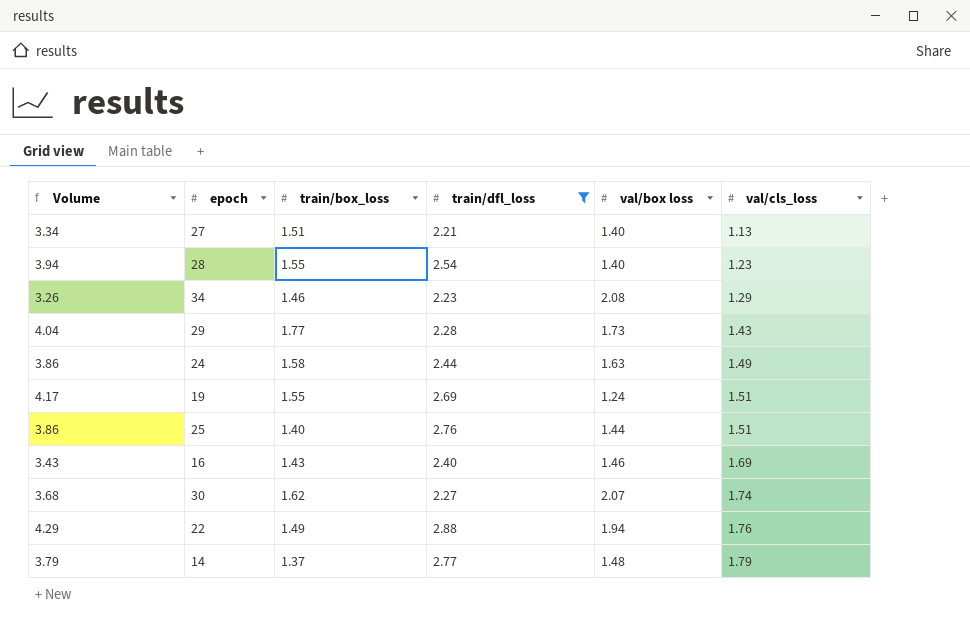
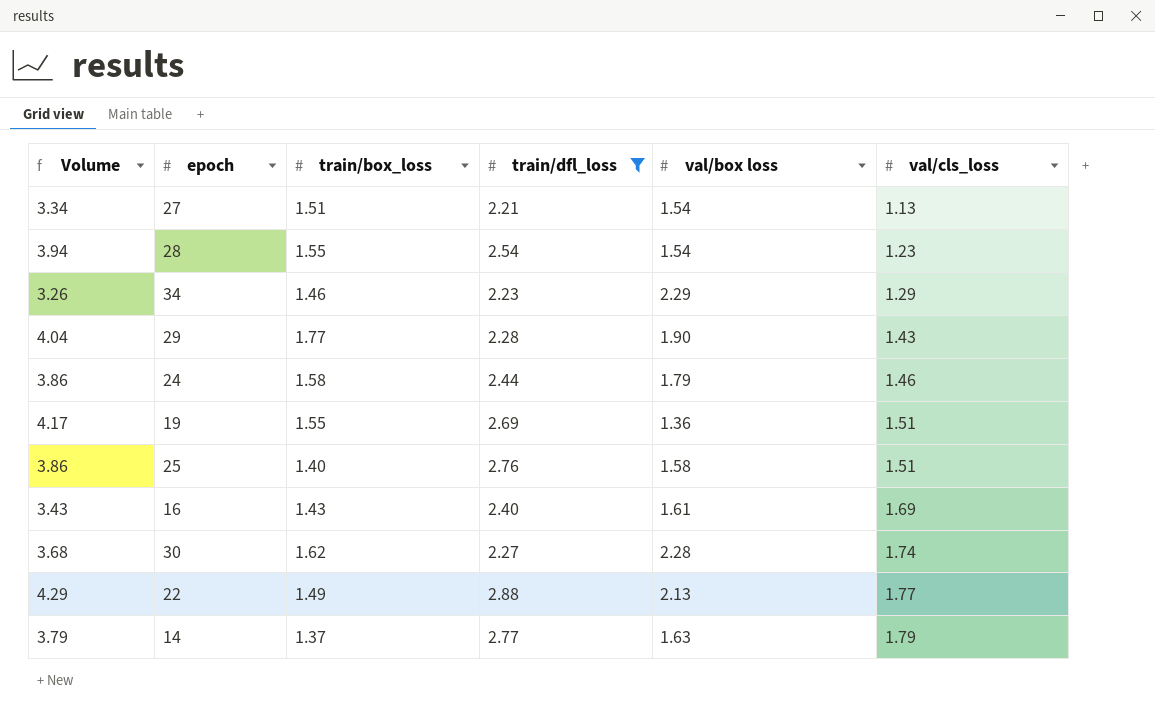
27 | val/box loss: 1.40 -> 1.54
28 | val/box loss: 1.40 -> 1.54
34 | val/box loss: 2.08 -> 2.29
29 | val/box loss: 1.73 -> 1.90
24 | val/box loss: 1.63 -> 1.79
24 | val/cls_loss: 1.49 -> 1.46
19 | val/box loss: 1.24 -> 1.36
25 | val/box loss: 1.44 -> 1.58
16 | val/box loss: 1.46 -> 1.61
30 | val/box loss: 2.07 -> 2.28
22 | val/box loss: 1.94 -> 2.13
22 | val/cls_loss: 1.76 -> 1.77
14 | val/box loss: 1.48 -> 1.63

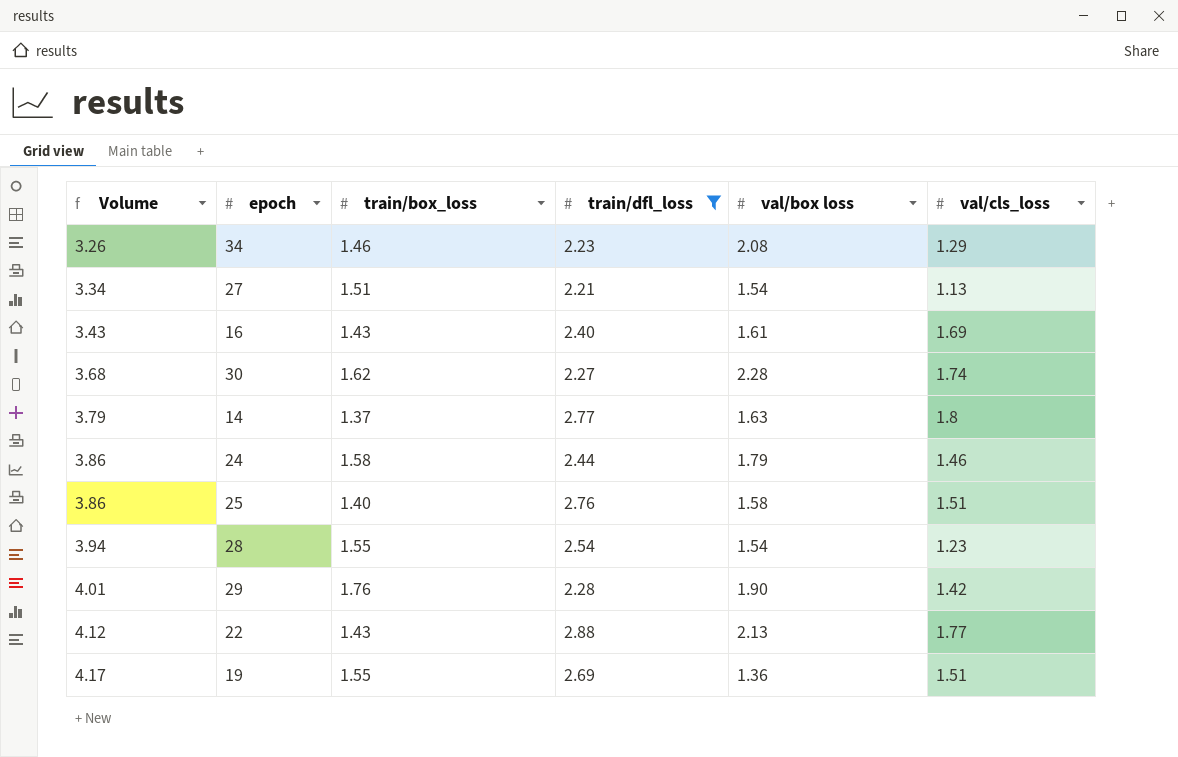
row order: val/cls_loss ascending -> Volume ascending
34 | val/box loss: 2.29 -> 2.08
14 | val/cls_loss: 1.79 -> 1.8
29 | Volume: 4.04 -> 4.01
29 | train/box_loss: 1.77 -> 1.76
29 | val/cls_loss: 1.43 -> 1.42
22 | Volume: 4.29 -> 4.12
22 | train/box_loss: 1.49 -> 1.43

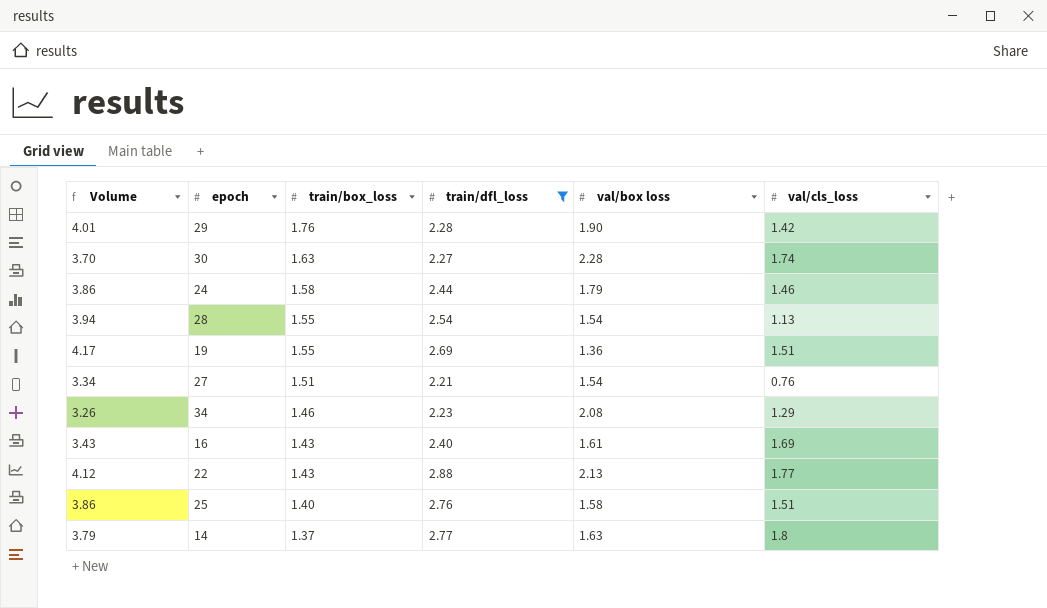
row order: Volume ascending -> train/box_loss descending
30 | Volume: 3.68 -> 3.70
30 | train/box_loss: 1.62 -> 1.63
28 | val/cls_loss: 1.23 -> 1.13
27 | val/cls_loss: 1.13 -> 0.76

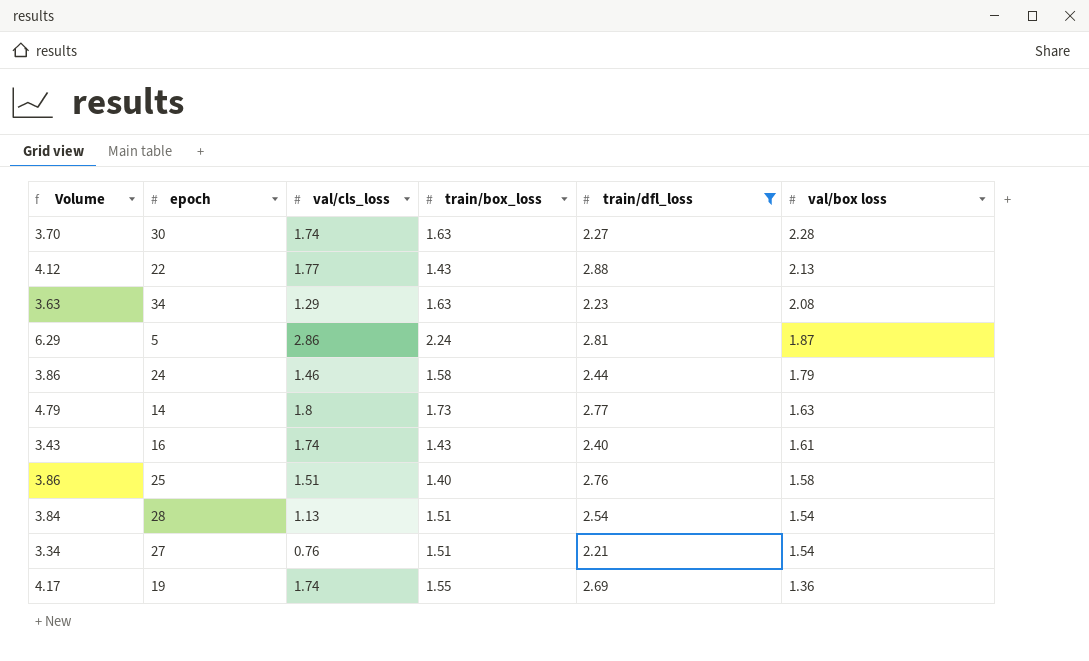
row order: train/box_loss descending -> val/box loss descending
column val/cls_loss | position: 6 -> 3
row 29: 4.01 | 1.76 | 2.28 | 1.90 | 1.42 -> none
34 | Volume: 3.26 -> 3.63
34 | train/box_loss: 1.46 -> 1.63
row 5: none -> 6.29 | 2.86 | 2.24 | 2.81 | 1.87
14 | Volume: 3.79 -> 4.79
14 | train/box_loss: 1.37 -> 1.73
16 | val/cls_loss: 1.69 -> 1.74
28 | Volume: 3.94 -> 3.84
28 | train/box_loss: 1.55 -> 1.51
19 | val/cls_loss: 1.51 -> 1.74

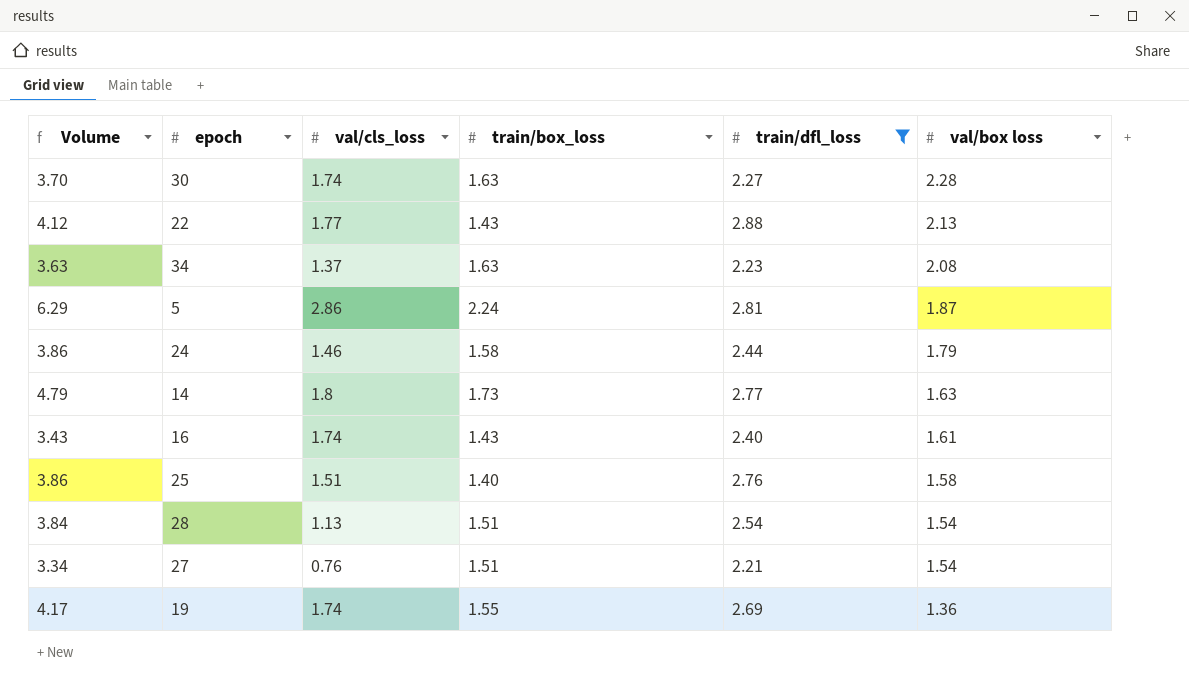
34 | val/cls_loss: 1.29 -> 1.37

